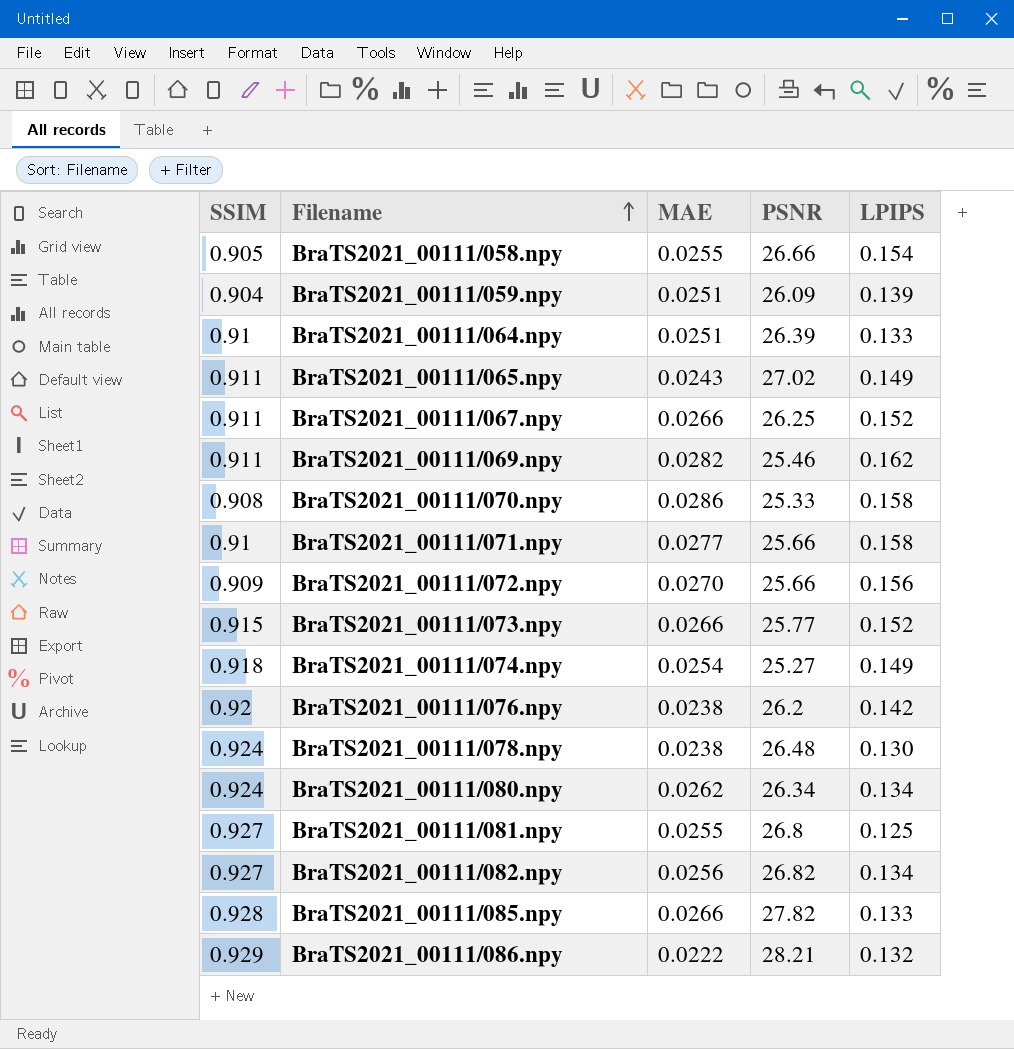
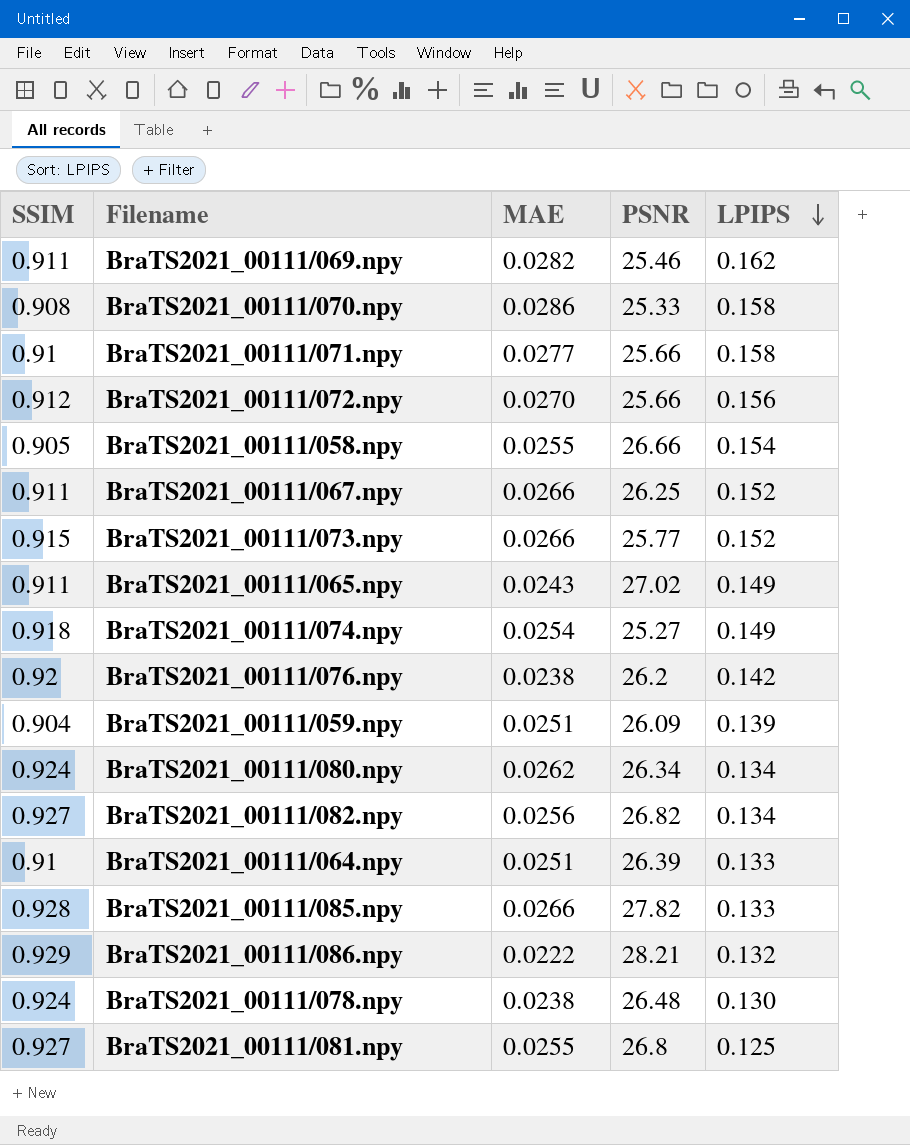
row order: Filename ascending -> LPIPS descending
BraTS2021_00111/072.npy | SSIM: 0.909 -> 0.912

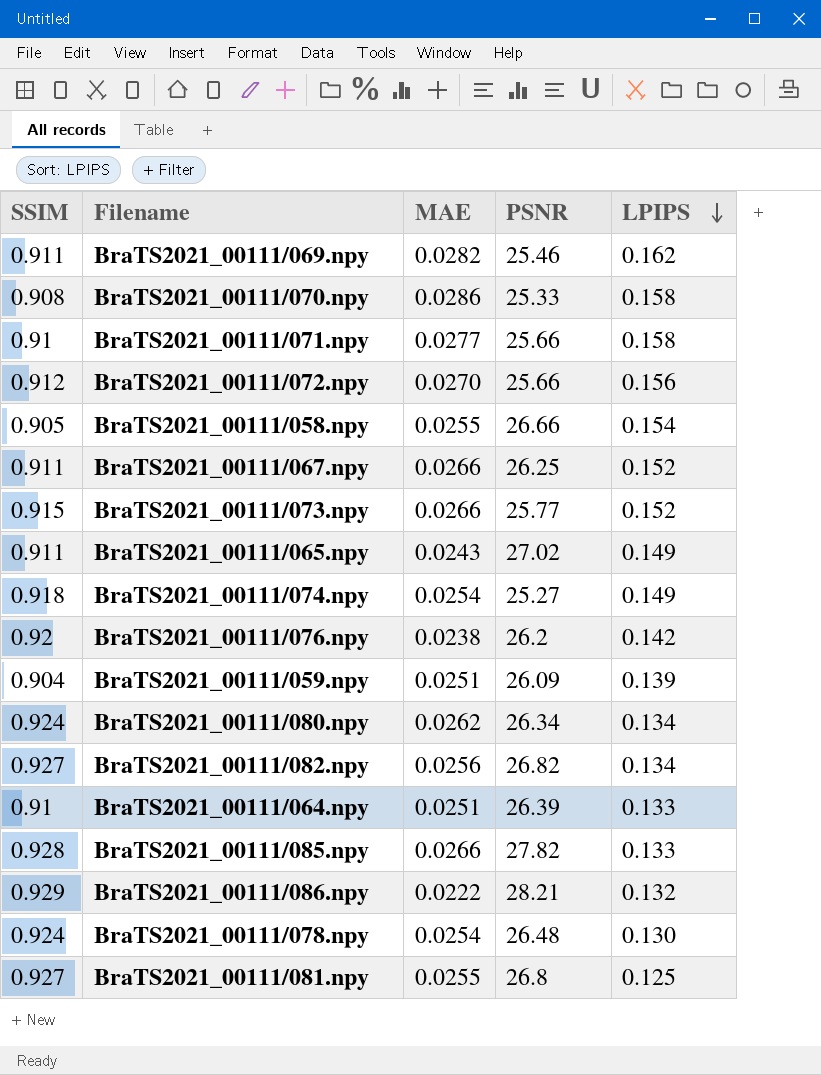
BraTS2021_00111/078.npy | MAE: 0.0238 -> 0.0254

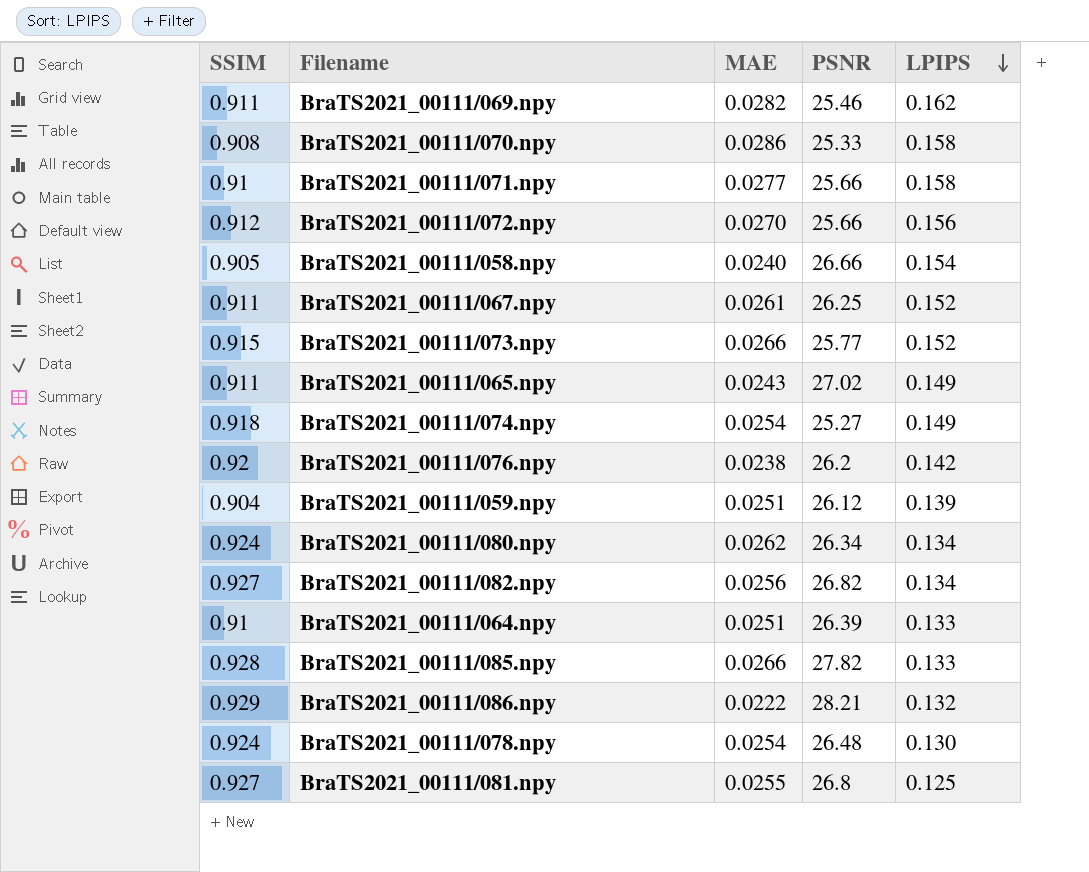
BraTS2021_00111/058.npy | MAE: 0.0255 -> 0.0240
BraTS2021_00111/067.npy | MAE: 0.0266 -> 0.0261
BraTS2021_00111/059.npy | PSNR: 26.09 -> 26.12

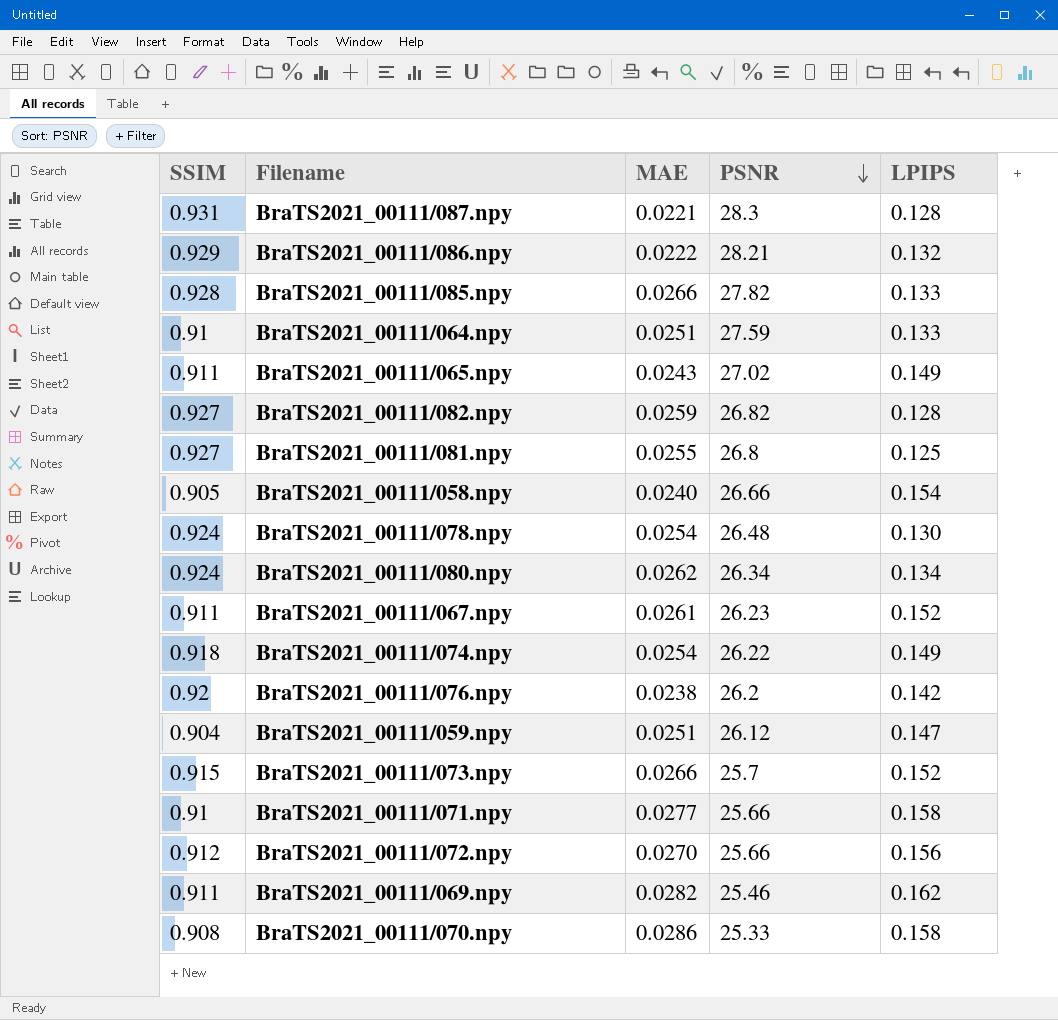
row order: LPIPS descending -> PSNR descending
row BraTS2021_00111/087.npy: none -> 0.931 | 0.0221 | 28.3 | 0.128
BraTS2021_00111/064.npy | PSNR: 26.39 -> 27.59
BraTS2021_00111/082.npy | MAE: 0.0256 -> 0.0259
BraTS2021_00111/082.npy | LPIPS: 0.134 -> 0.128
BraTS2021_00111/067.npy | PSNR: 26.25 -> 26.23
BraTS2021_00111/074.npy | PSNR: 25.27 -> 26.22
BraTS2021_00111/059.npy | LPIPS: 0.139 -> 0.147
BraTS2021_00111/073.npy | PSNR: 25.77 -> 25.7

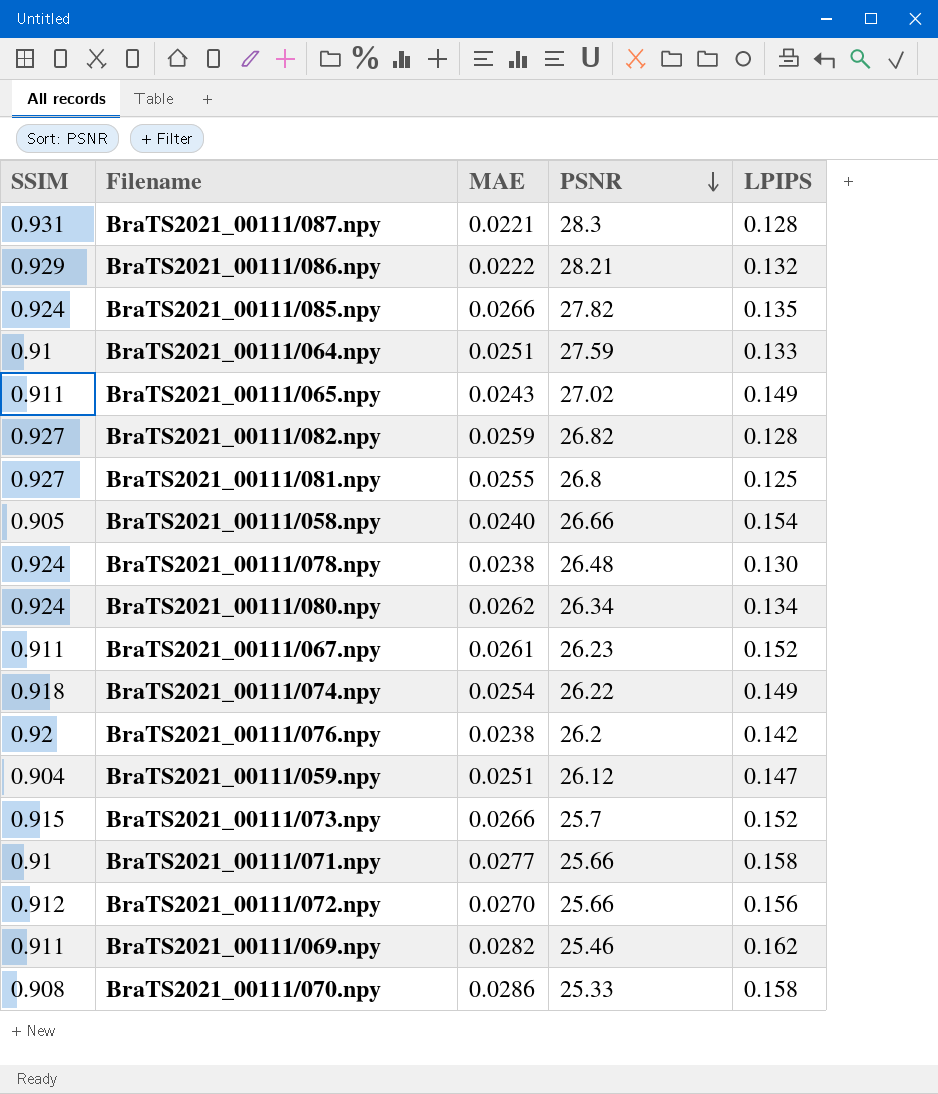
BraTS2021_00111/085.npy | SSIM: 0.928 -> 0.924
BraTS2021_00111/085.npy | LPIPS: 0.133 -> 0.135
BraTS2021_00111/078.npy | MAE: 0.0254 -> 0.0238

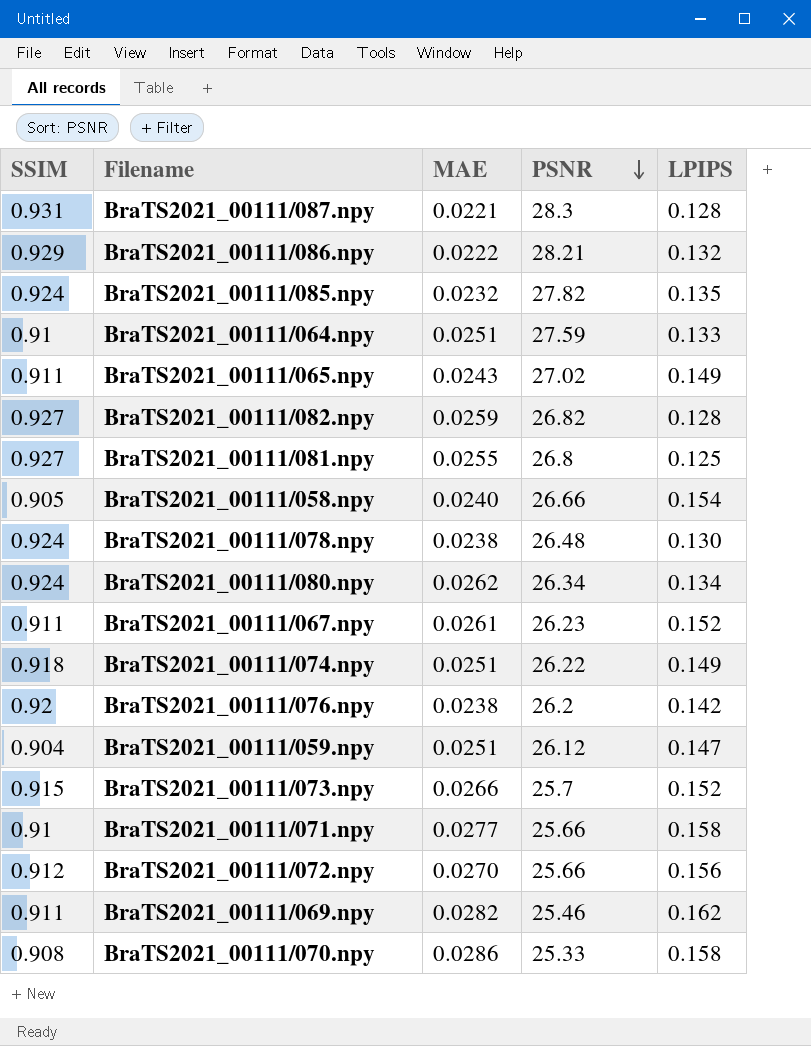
BraTS2021_00111/085.npy | MAE: 0.0266 -> 0.0232
BraTS2021_00111/074.npy | MAE: 0.0254 -> 0.0251

